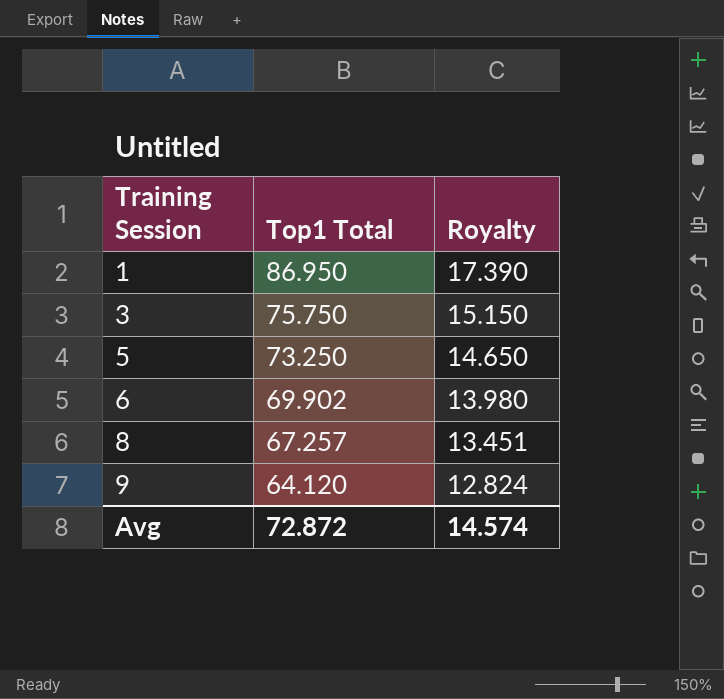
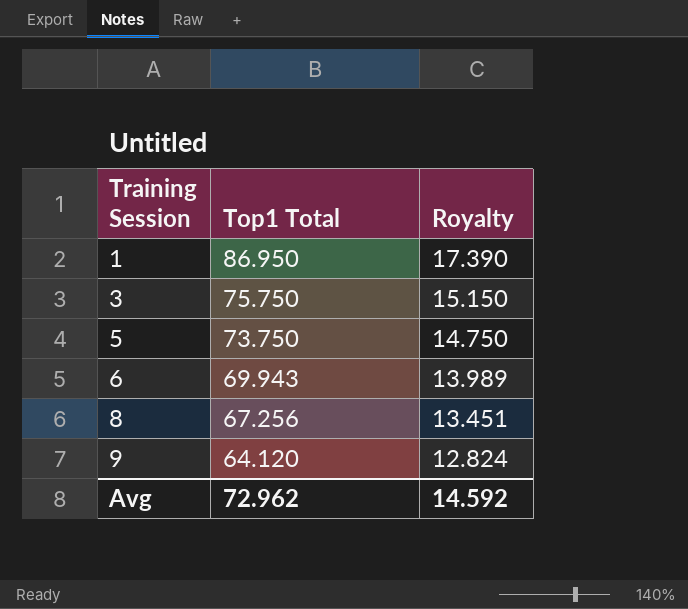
5 | Top1 Total: 73.250 -> 73.750
5 | Royalty: 14.650 -> 14.750
6 | Top1 Total: 69.902 -> 69.943
6 | Royalty: 13.980 -> 13.989
8 | Top1 Total: 67.257 -> 67.256
Avg | Top1 Total: 72.872 -> 72.962
Avg | Royalty: 14.574 -> 14.592

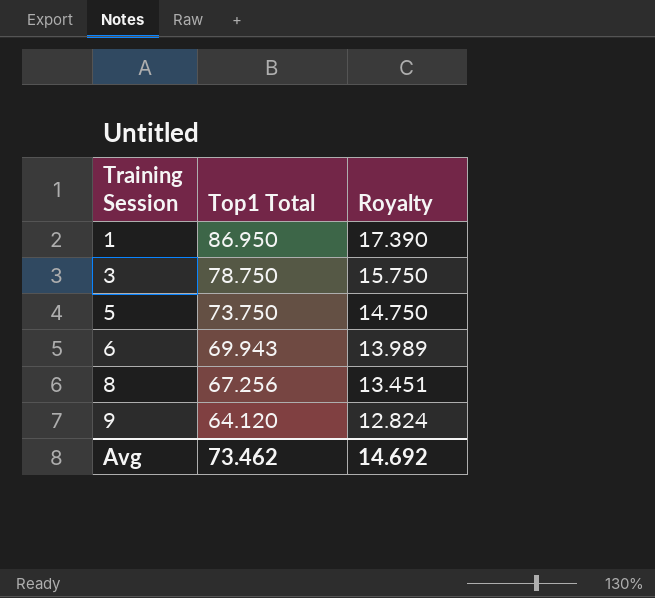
3 | Top1 Total: 75.750 -> 78.750
3 | Royalty: 15.150 -> 15.750
Avg | Top1 Total: 72.962 -> 73.462
Avg | Royalty: 14.592 -> 14.692

